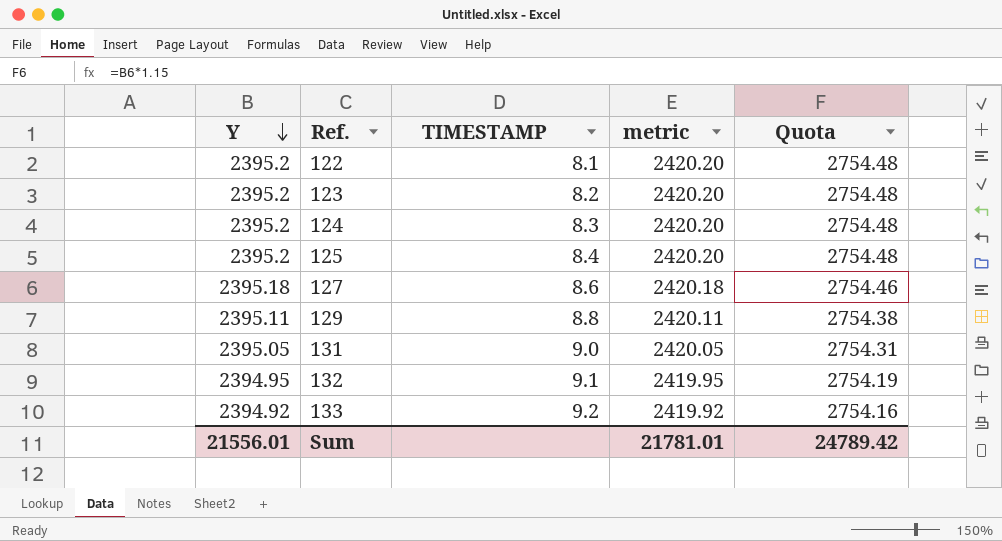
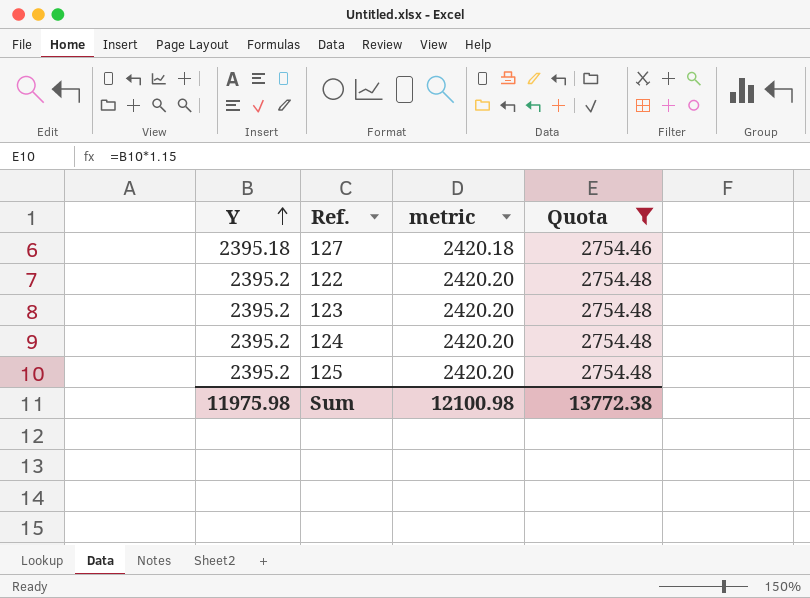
filter: none -> Quota >= 2754.46
row order: Y descending -> Y ascending
column TIMESTAMP | position: 3 -> none
Sum | Y: 21556.01 -> 11975.98
Sum | metric: 21781.01 -> 12100.98
Sum | Quota: 24789.42 -> 13772.38

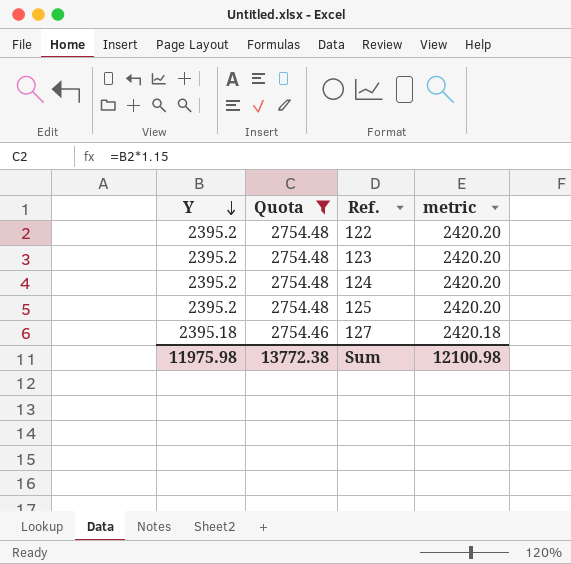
row order: Y ascending -> Y descending
column Quota | position: 4 -> 2

